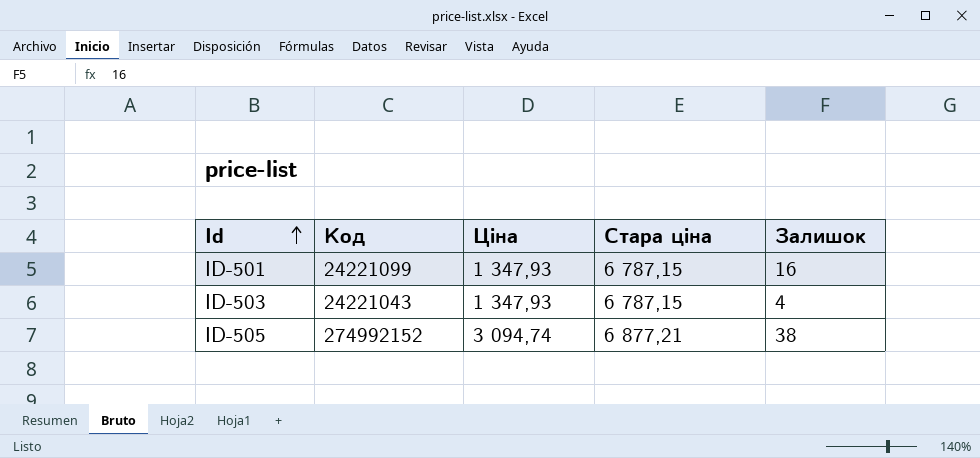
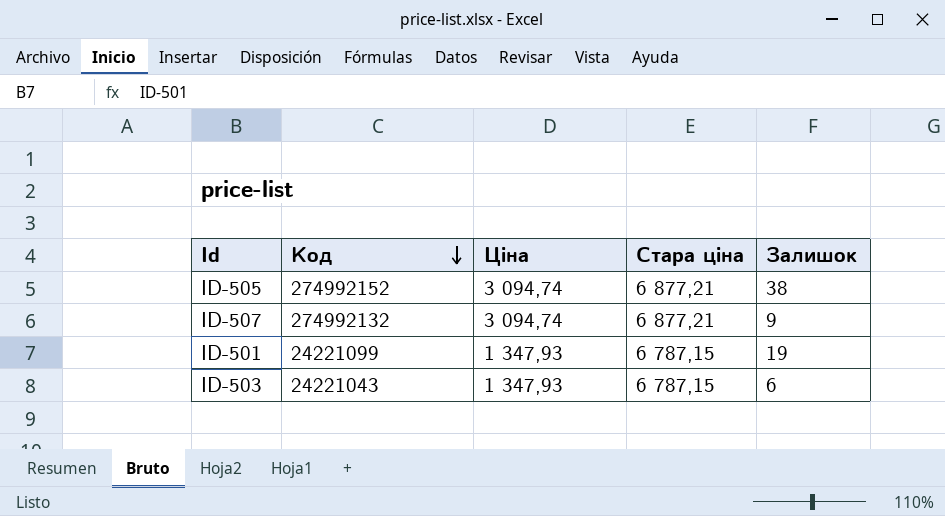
row order: Id ascending -> Код descending
row ID-507: none -> 274992132 | 3 094,74 | 6 877,21 | 9
ID-501 | Залишок: 16 -> 19
ID-503 | Залишок: 4 -> 6

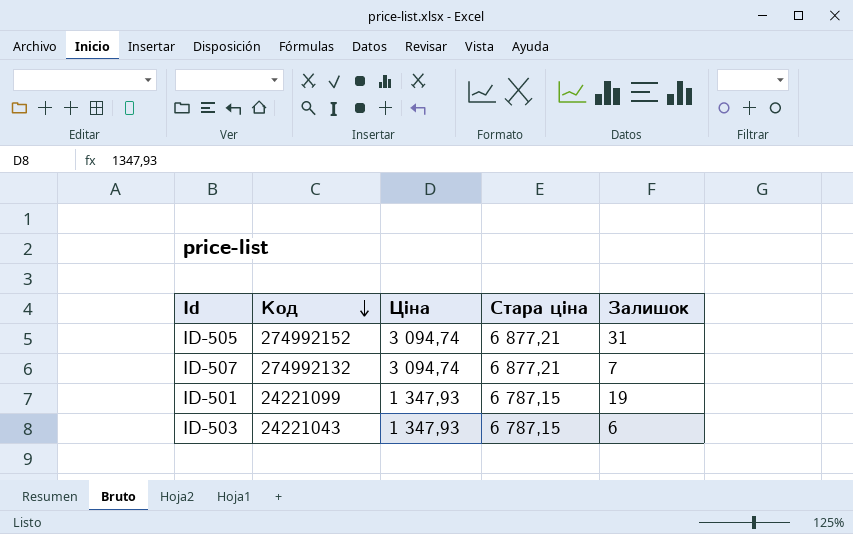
ID-505 | Залишок: 38 -> 31
ID-507 | Залишок: 9 -> 7

